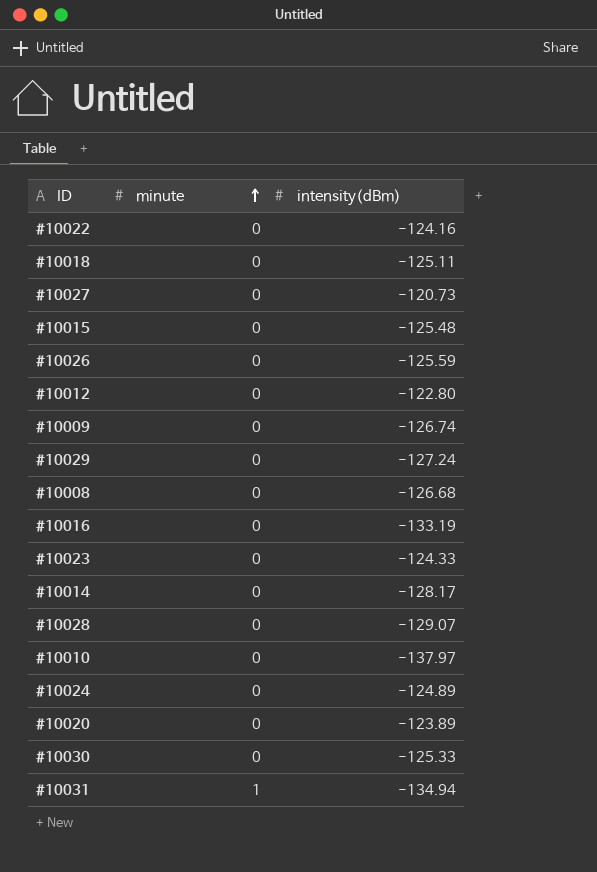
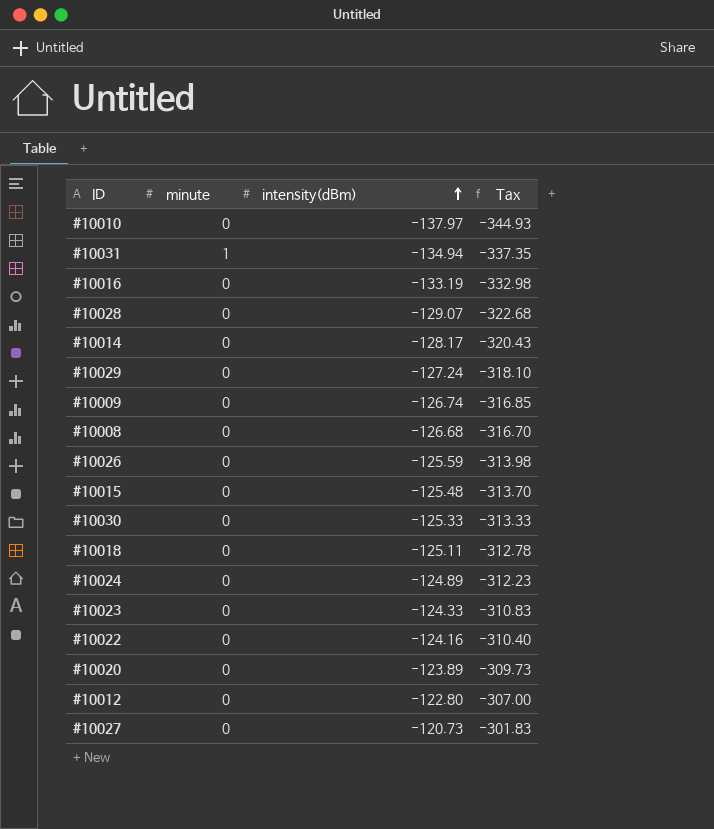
row order: minute ascending -> intensity(dBm) ascending
column Tax | formula: none -> [intensity(dBm)] * 2.5

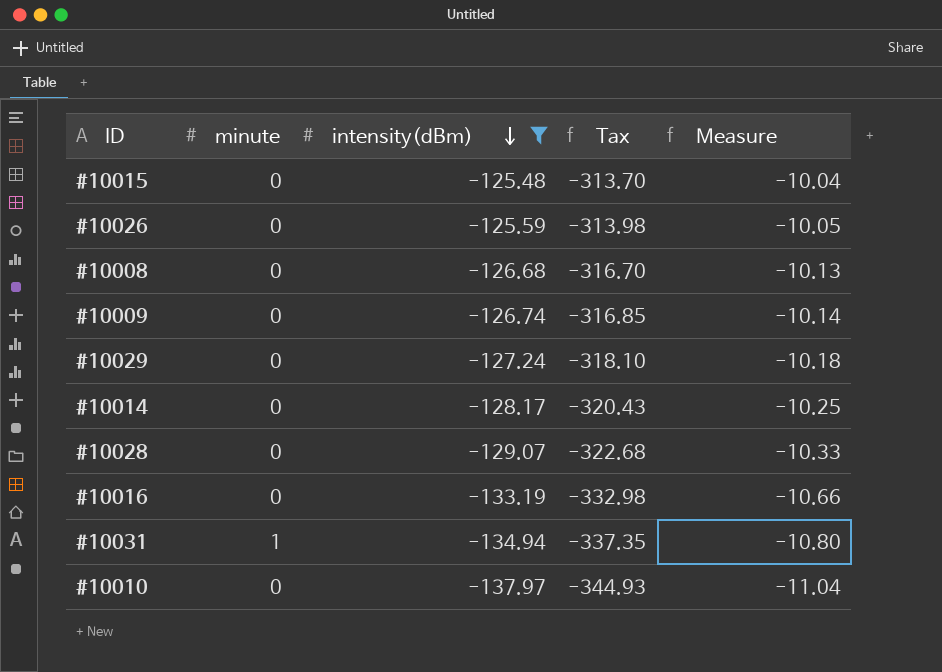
filter: none -> intensity(dBm) <= -125.48
row order: intensity(dBm) ascending -> intensity(dBm) descending
column Measure | formula: none -> [intensity(dBm)] * 0.08

